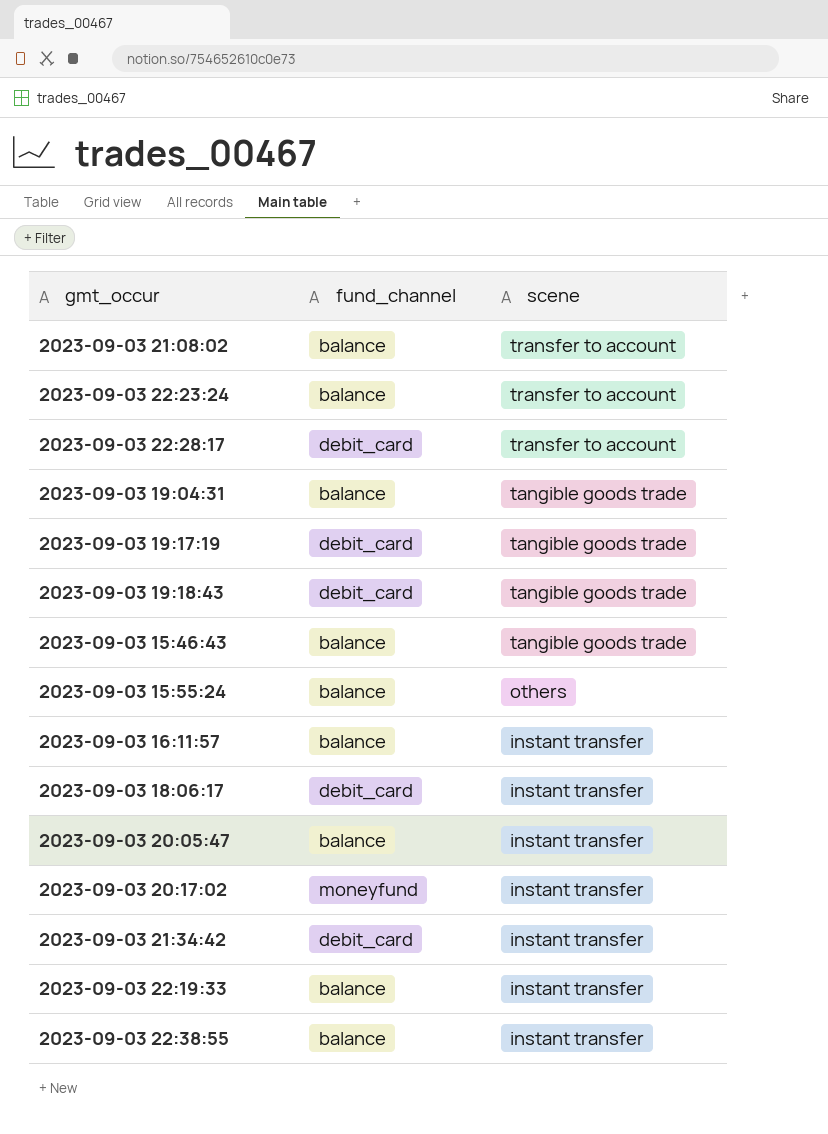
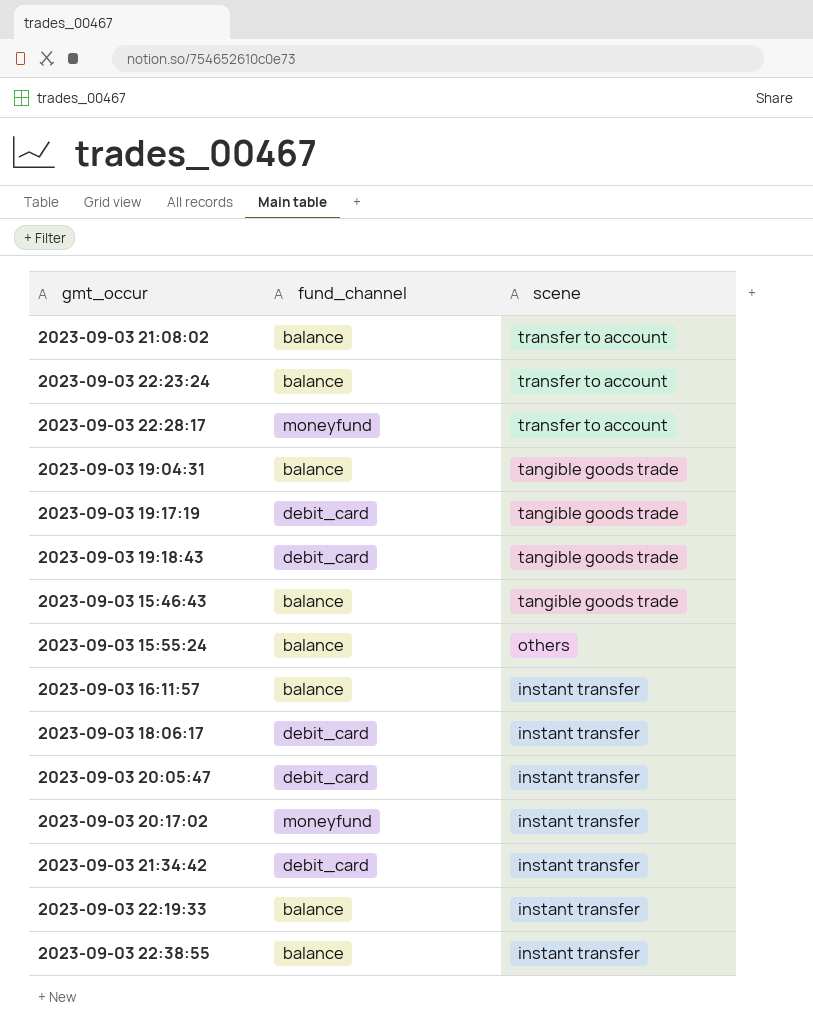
2023-09-03 22:28:17 | fund_channel: debit_card -> moneyfund
2023-09-03 20:05:47 | fund_channel: balance -> debit_card

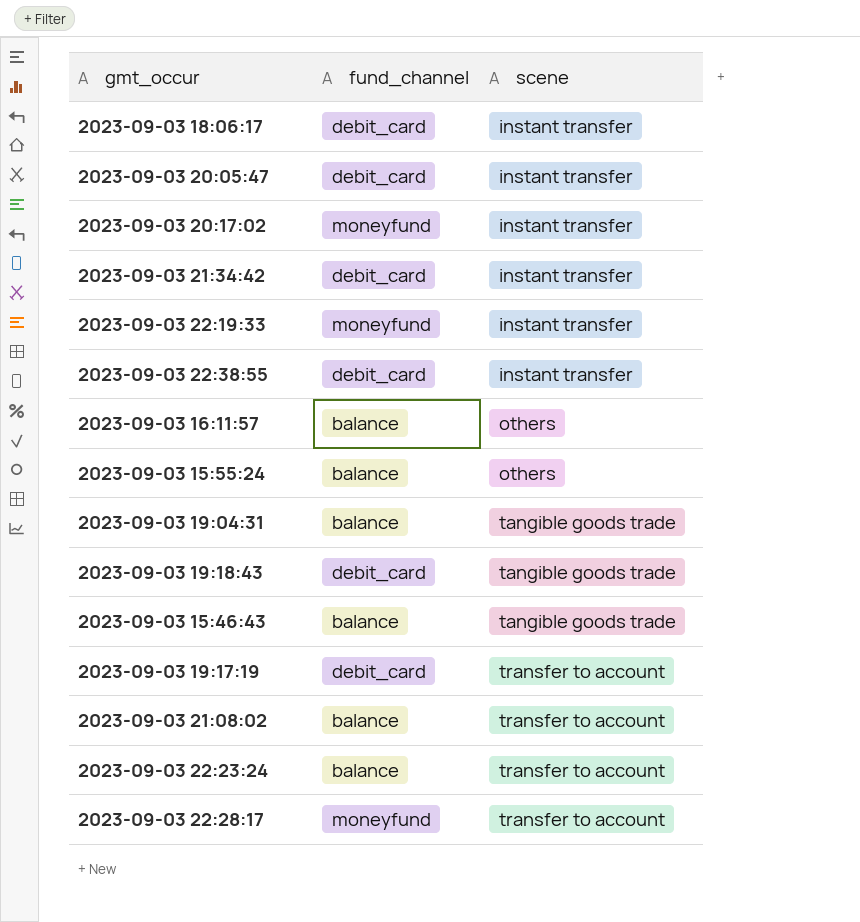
row order: scene descending -> scene ascending
2023-09-03 22:19:33 | fund_channel: balance -> moneyfund
2023-09-03 22:38:55 | fund_channel: balance -> debit_card
2023-09-03 16:11:57 | scene: instant transfer -> others
2023-09-03 19:17:19 | scene: tangible goods trade -> transfer to account

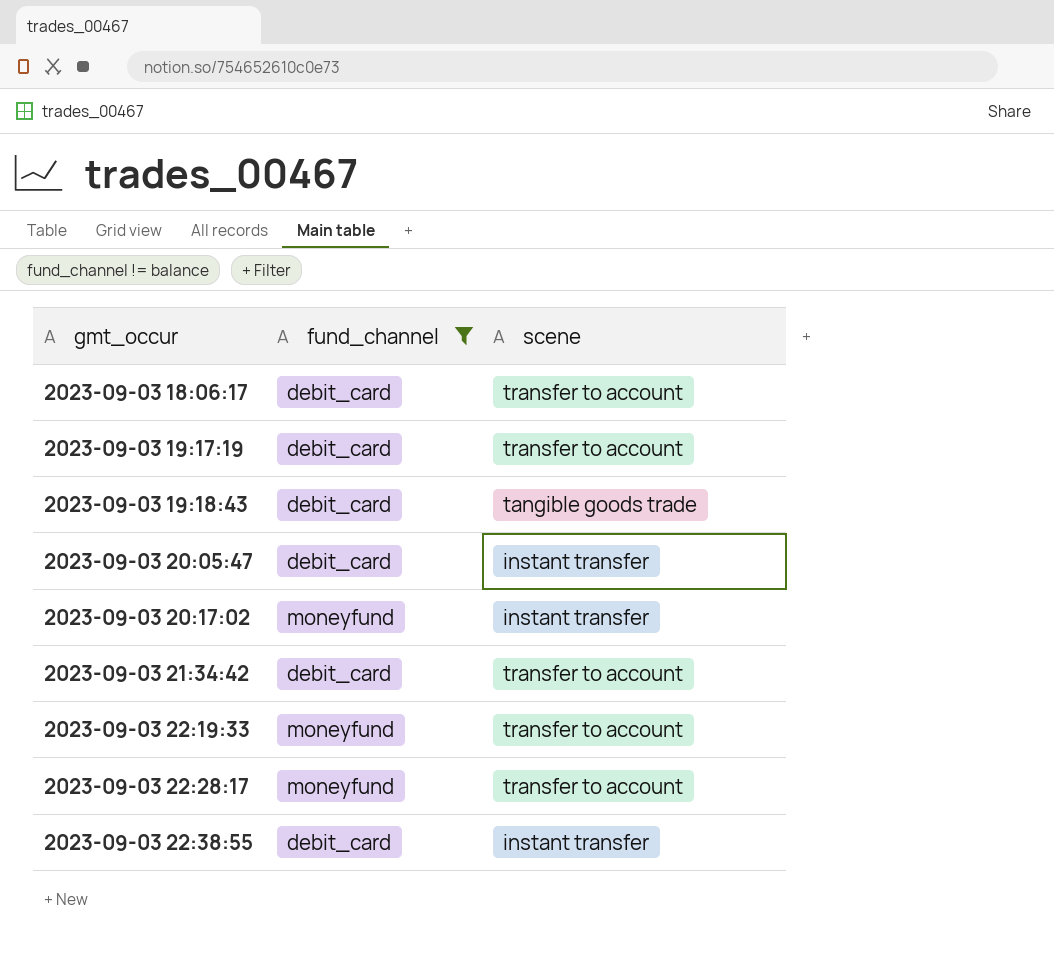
filter: none -> fund_channel != balance
row order: scene ascending -> gmt_occur ascending
2023-09-03 18:06:17 | scene: instant transfer -> transfer to account
2023-09-03 21:34:42 | scene: instant transfer -> transfer to account
2023-09-03 22:19:33 | scene: instant transfer -> transfer to account

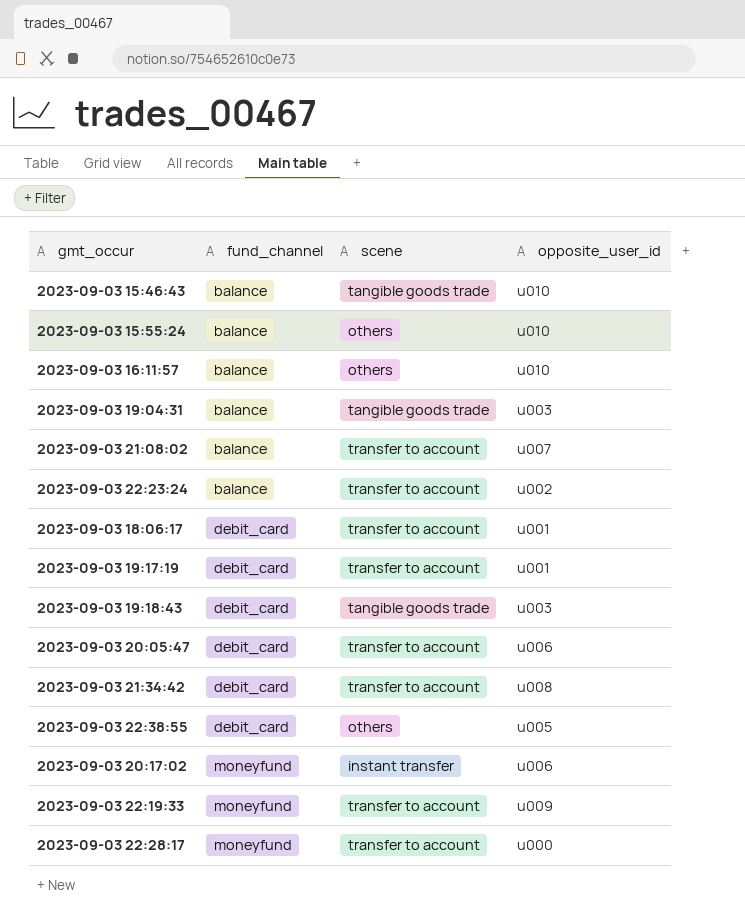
filter: fund_channel != balance -> none
row order: gmt_occur ascending -> fund_channel ascending
column opposite_user_id | position: none -> 4
2023-09-03 20:05:47 | scene: instant transfer -> transfer to account
2023-09-03 22:38:55 | scene: instant transfer -> others

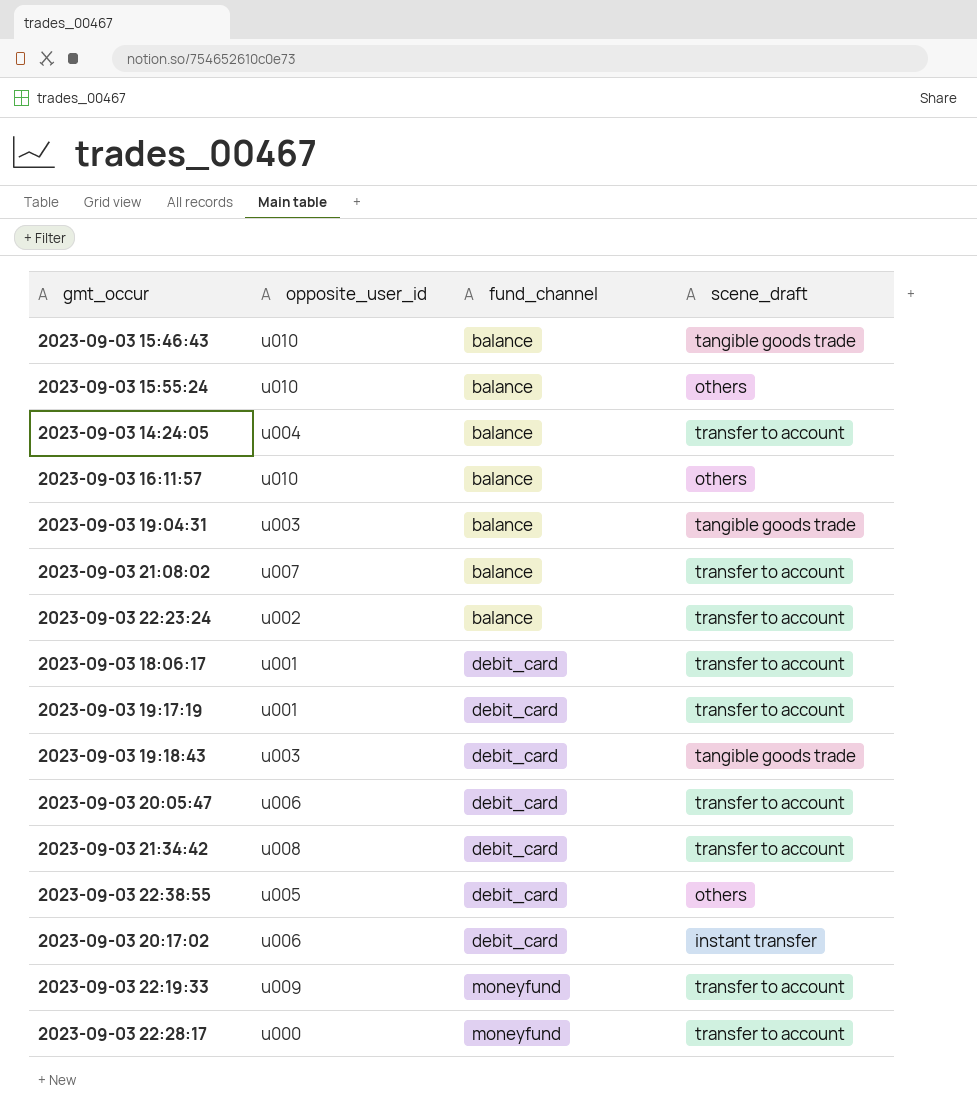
column opposite_user_id | position: 4 -> 2
column name: scene -> scene_draft
row 2023-09-03 14:24:05: none -> u004 | balance | transfer to account
2023-09-03 20:17:02 | fund_channel: moneyfund -> debit_card

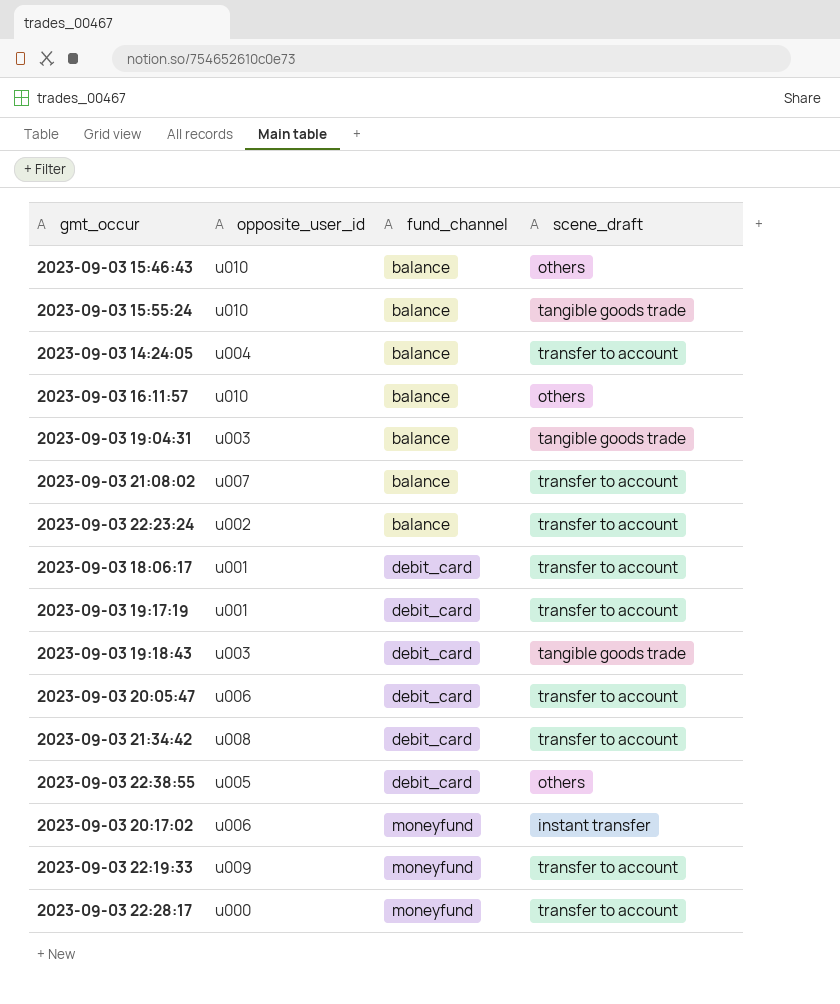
2023-09-03 15:46:43 | scene_draft: tangible goods trade -> others
2023-09-03 15:55:24 | scene_draft: others -> tangible goods trade
2023-09-03 20:17:02 | fund_channel: debit_card -> moneyfund

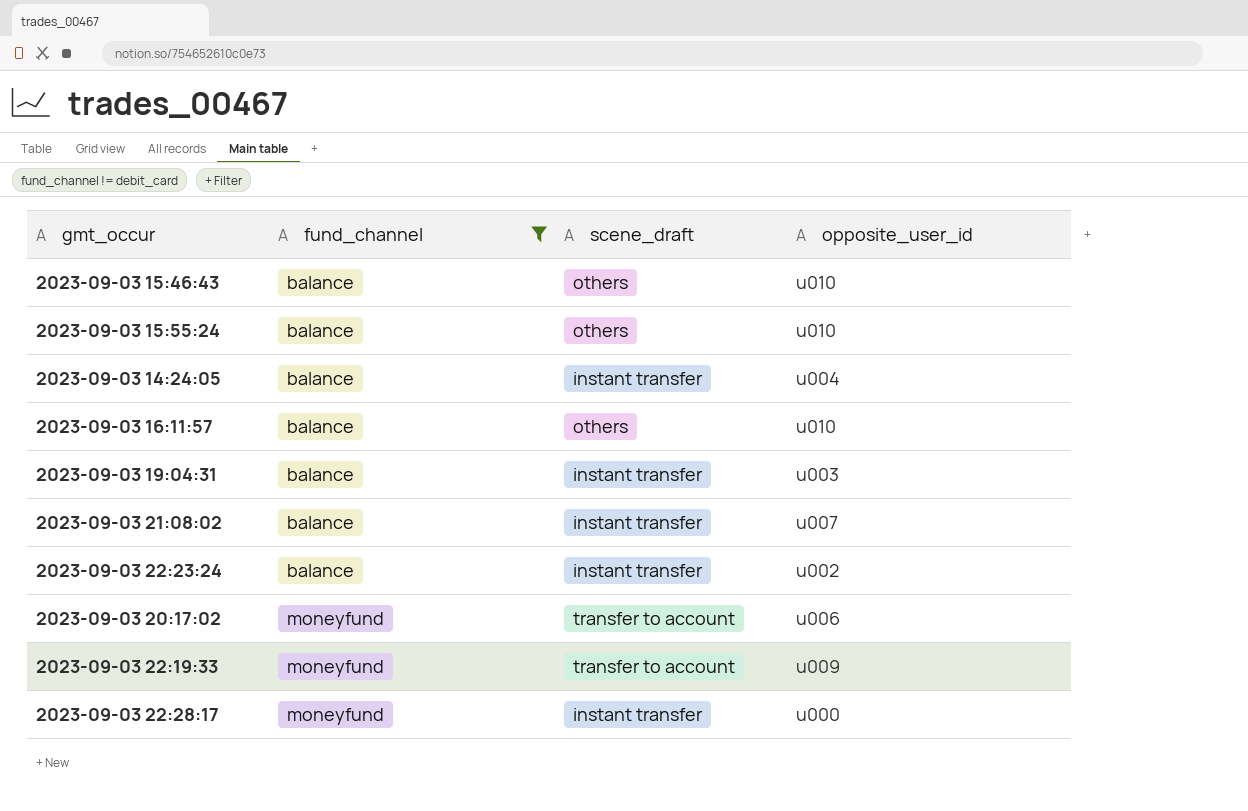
filter: none -> fund_channel != debit_card
column opposite_user_id | position: 2 -> 4
2023-09-03 15:55:24 | scene_draft: tangible goods trade -> others
2023-09-03 14:24:05 | scene_draft: transfer to account -> instant transfer
2023-09-03 19:04:31 | scene_draft: tangible goods trade -> instant transfer
2023-09-03 21:08:02 | scene_draft: transfer to account -> instant transfer
2023-09-03 22:23:24 | scene_draft: transfer to account -> instant transfer
2023-09-03 20:17:02 | scene_draft: instant transfer -> transfer to account
2023-09-03 22:28:17 | scene_draft: transfer to account -> instant transfer

